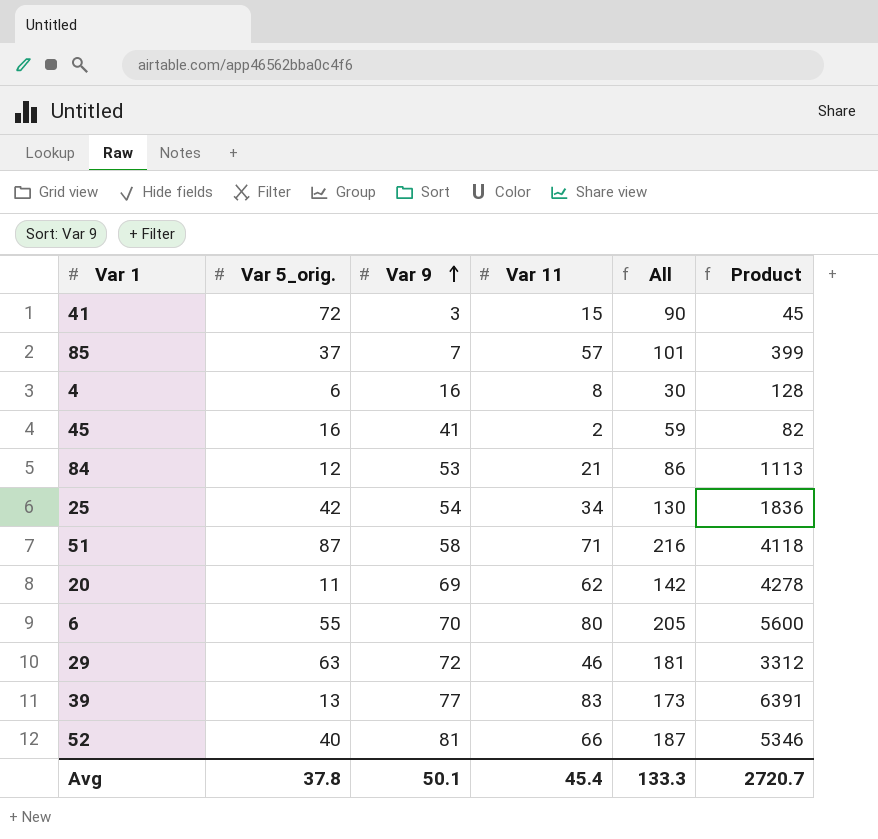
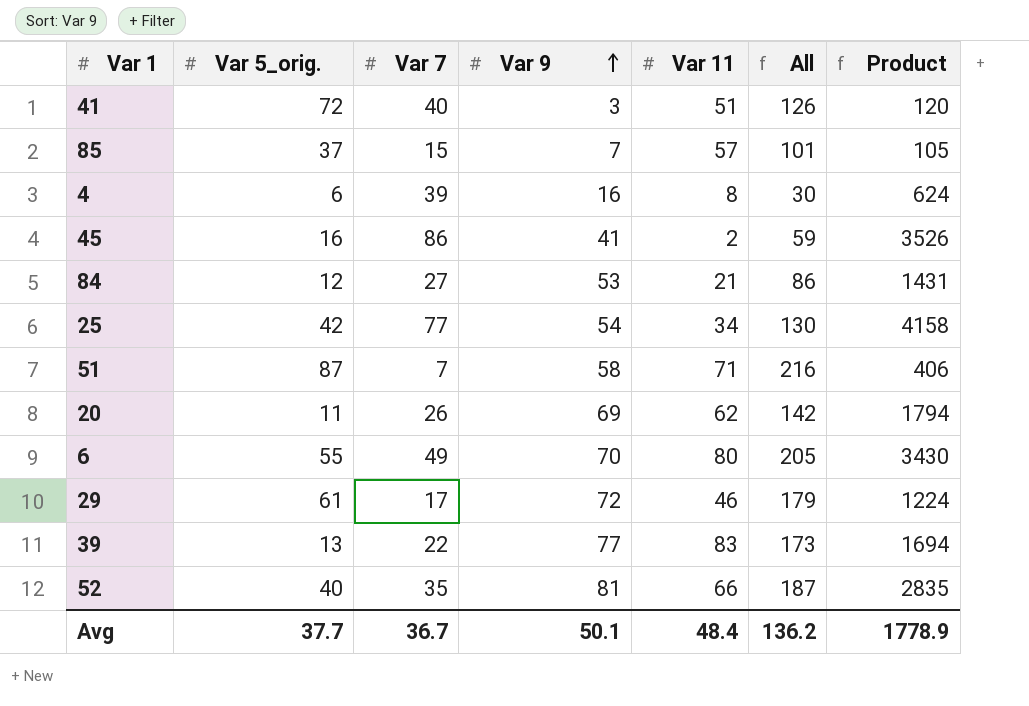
column Var 7 | position: none -> 3
column Product | formula: [Var 9] * [Var 11] -> [Var 7] * [Var 9]
41 | Var 11: 15 -> 51
41 | All: 90 -> 126
29 | Var 5_orig.: 63 -> 61
29 | All: 181 -> 179
Avg | Var 5_orig.: 37.8 -> 37.7
Avg | Var 11: 45.4 -> 48.4
Avg | All: 133.3 -> 136.2
Avg | Product: 2720.7 -> 1778.9

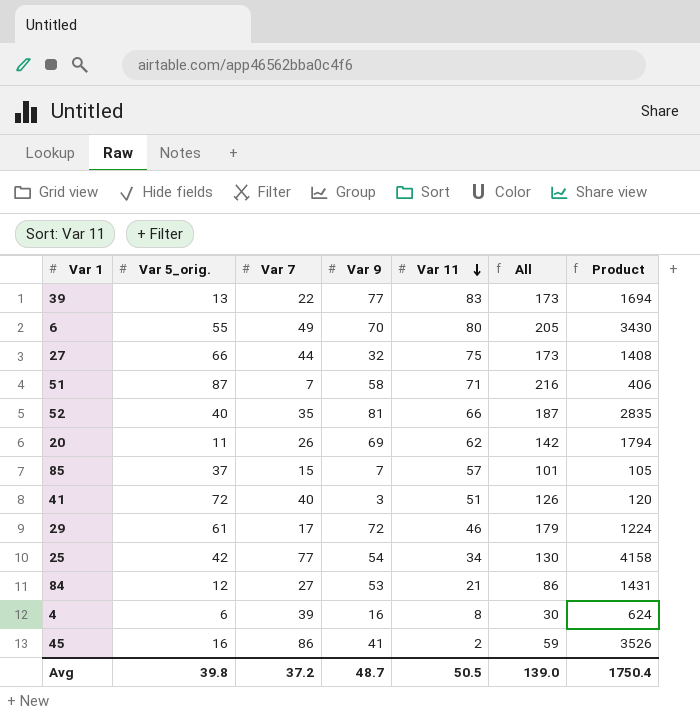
row order: Var 9 ascending -> Var 11 descending
row 27: none -> 66 | 44 | 32 | 75 | 173 | 1408
Avg | Var 5_orig.: 37.7 -> 39.8
Avg | Var 7: 36.7 -> 37.2
Avg | Var 9: 50.1 -> 48.7
Avg | Var 11: 48.4 -> 50.5
Avg | All: 136.2 -> 139.0
Avg | Product: 1778.9 -> 1750.4

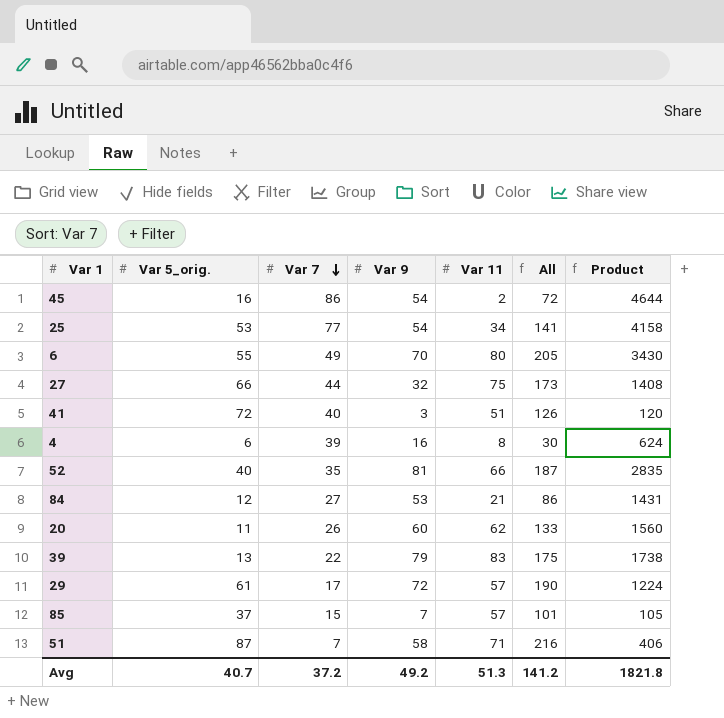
row order: Var 11 descending -> Var 7 descending
45 | Var 9: 41 -> 54
45 | All: 59 -> 72
45 | Product: 3526 -> 4644
25 | Var 5_orig.: 42 -> 53
25 | All: 130 -> 141
20 | Var 9: 69 -> 60
20 | All: 142 -> 133
20 | Product: 1794 -> 1560
39 | Var 9: 77 -> 79
39 | All: 173 -> 175
39 | Product: 1694 -> 1738
29 | Var 11: 46 -> 57
29 | All: 179 -> 190
Avg | Var 5_orig.: 39.8 -> 40.7
Avg | Var 9: 48.7 -> 49.2
Avg | Var 11: 50.5 -> 51.3
Avg | All: 139.0 -> 141.2
Avg | Product: 1750.4 -> 1821.8

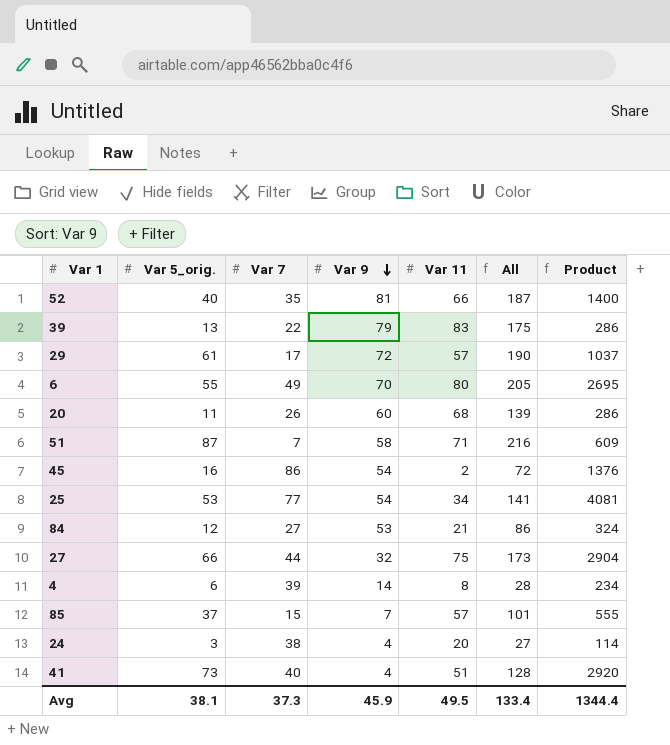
row order: Var 7 descending -> Var 9 descending
column Product | formula: [Var 7] * [Var 9] -> [Var 5_orig.] * [Var 7]
20 | Var 11: 62 -> 68
20 | All: 133 -> 139
4 | Var 9: 16 -> 14
4 | All: 30 -> 28
row 24: none -> 3 | 38 | 4 | 20 | 27 | 114
41 | Var 5_orig.: 72 -> 73
41 | Var 9: 3 -> 4
41 | All: 126 -> 128
Avg | Var 5_orig.: 40.7 -> 38.1
Avg | Var 7: 37.2 -> 37.3
Avg | Var 9: 49.2 -> 45.9
Avg | Var 11: 51.3 -> 49.5
Avg | All: 141.2 -> 133.4
Avg | Product: 1821.8 -> 1344.4

